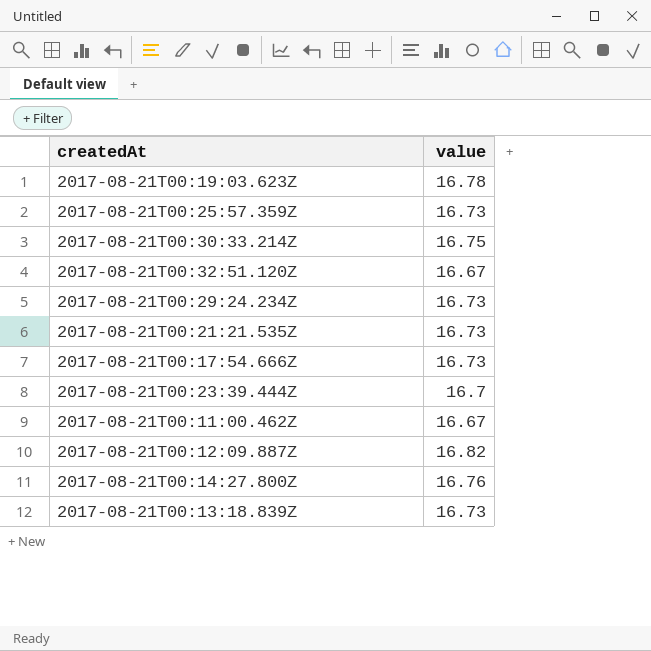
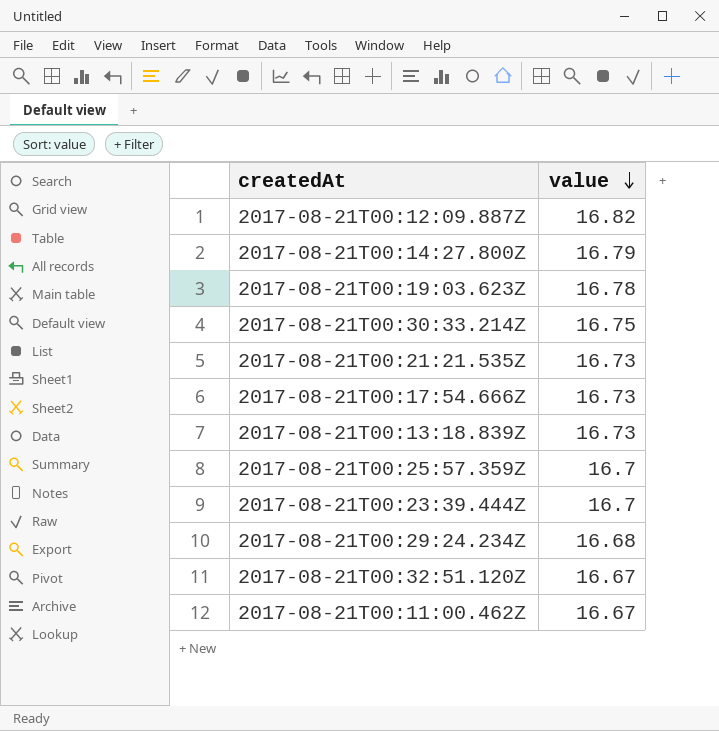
row order: none -> value descending
2017-08-21T00:14:27.800Z | value: 16.76 -> 16.79
2017-08-21T00:25:57.359Z | value: 16.73 -> 16.7
2017-08-21T00:29:24.234Z | value: 16.73 -> 16.68

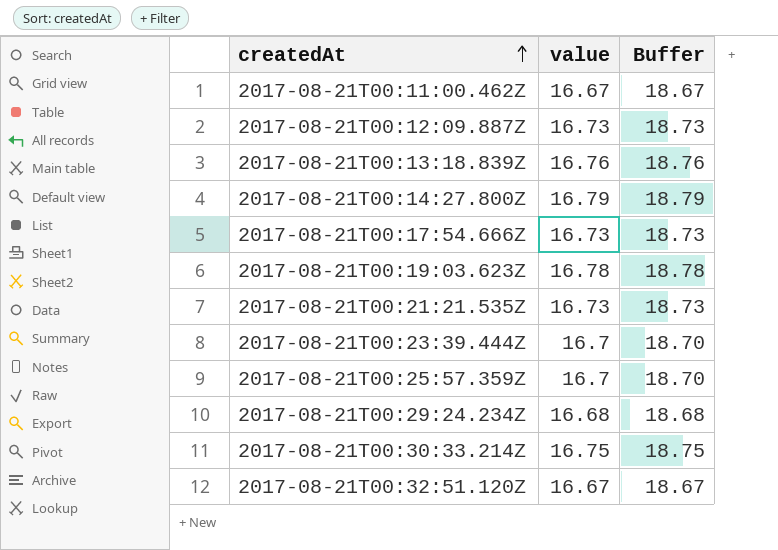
row order: value descending -> createdAt ascending
column Buffer | formula: none -> [value] + 2
2017-08-21T00:12:09.887Z | value: 16.82 -> 16.73
2017-08-21T00:13:18.839Z | value: 16.73 -> 16.76

